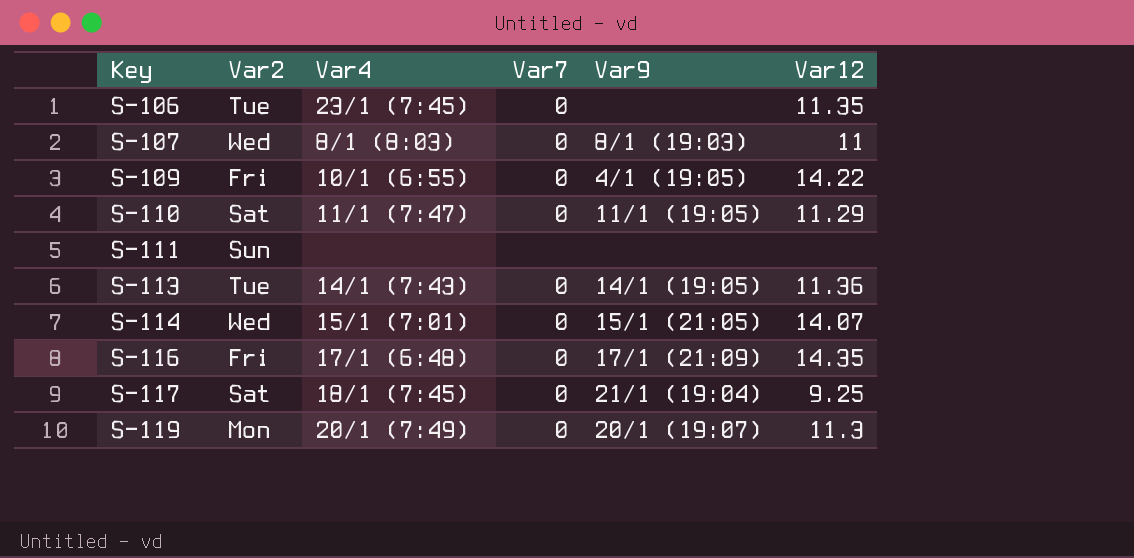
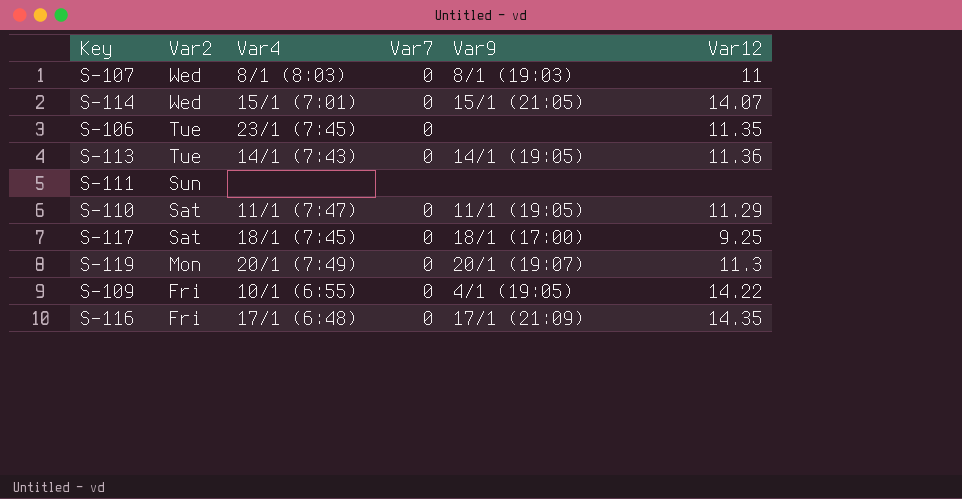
row order: Key ascending -> Var2 descending
S-117 | Var9: 21/1 (19:04) -> 18/1 (17:00)

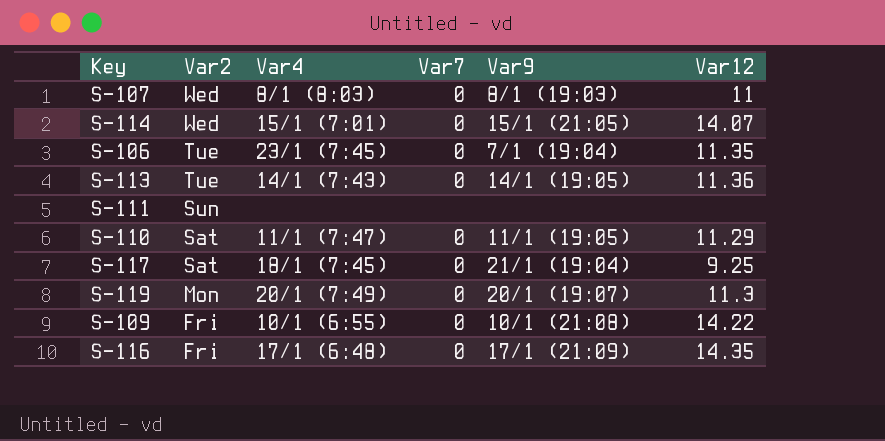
S-106 | Var9: none -> 7/1 (19:04)
S-117 | Var9: 18/1 (17:00) -> 21/1 (19:04)
S-109 | Var9: 4/1 (19:05) -> 10/1 (21:08)

